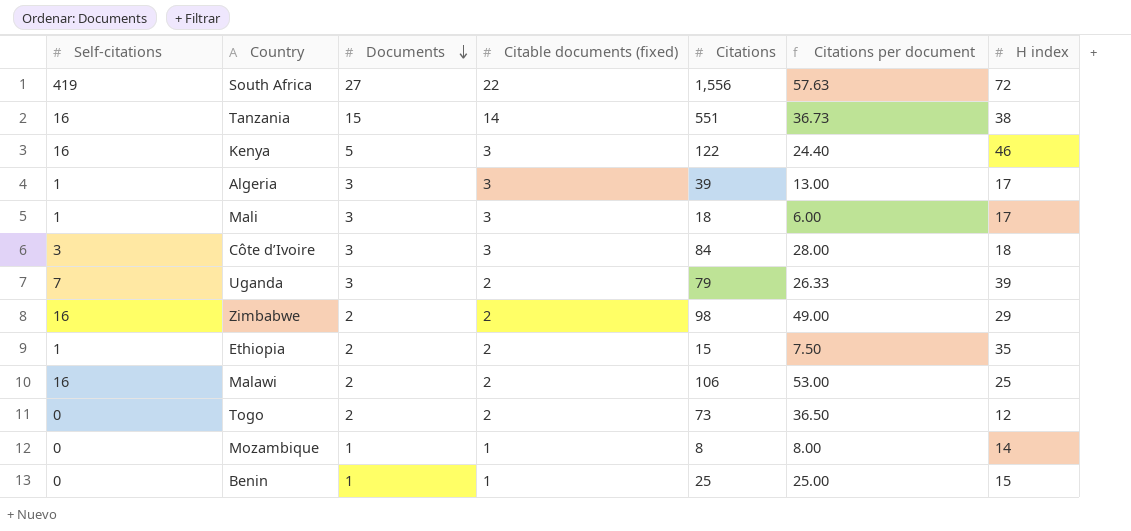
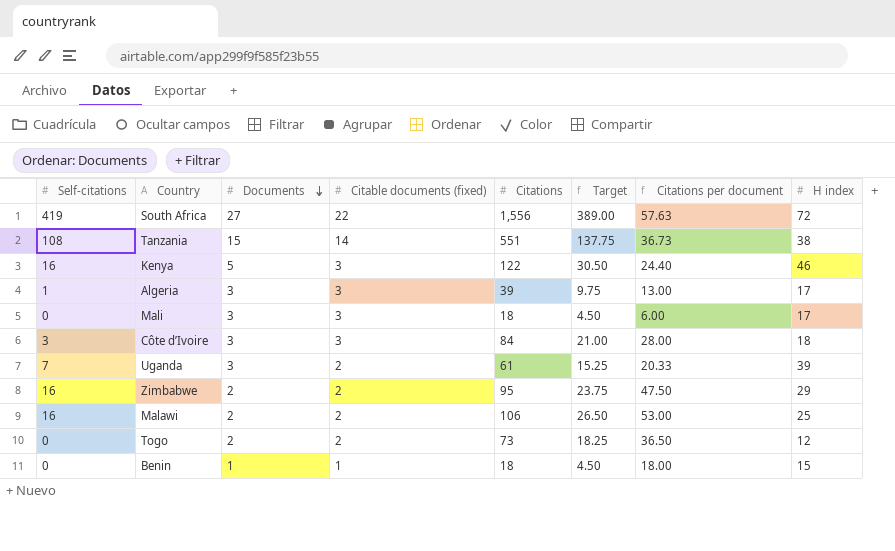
column Target | formula: none -> [Citations] * 0.25
row Ethiopia: 1 | 2 | 2 | 15 | 7.50 | 35 -> none
row Mozambique: 0 | 1 | 1 | 8 | 8.00 | 14 -> none
Tanzania | Self-citations: 16 -> 108
Mali | Self-citations: 1 -> 0
Uganda | Citations: 79 -> 61
Uganda | Citations per document: 26.33 -> 20.33
Zimbabwe | Citations: 98 -> 95
Zimbabwe | Citations per document: 49.00 -> 47.50
Benin | Citations: 25 -> 18
Benin | Citations per document: 25.00 -> 18.00

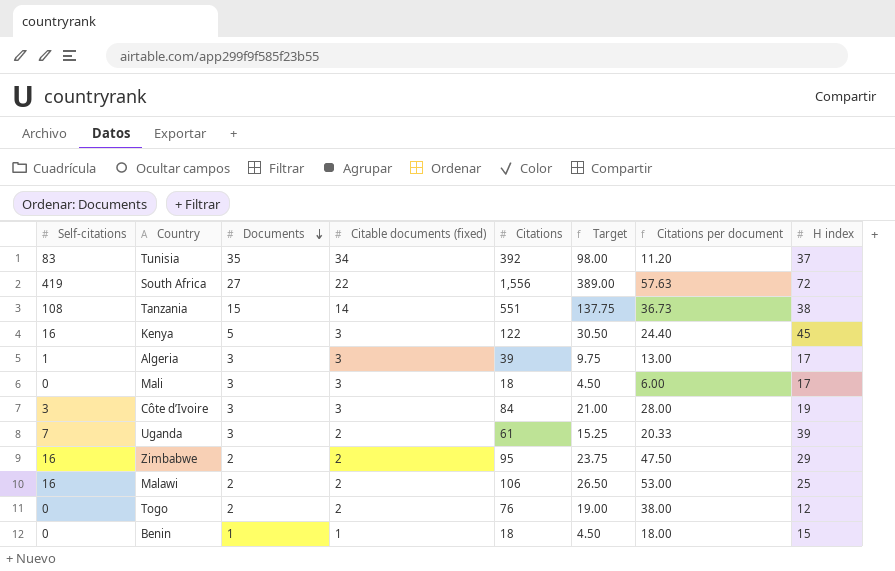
row Tunisia: none -> 83 | 35 | 34 | 392 | 98.00 | 11.20 | 37
Kenya | H index: 46 -> 45
Côte d’Ivoire | H index: 18 -> 19
Togo | Citations: 73 -> 76
Togo | Target: 18.25 -> 19.00
Togo | Citations per document: 36.50 -> 38.00

